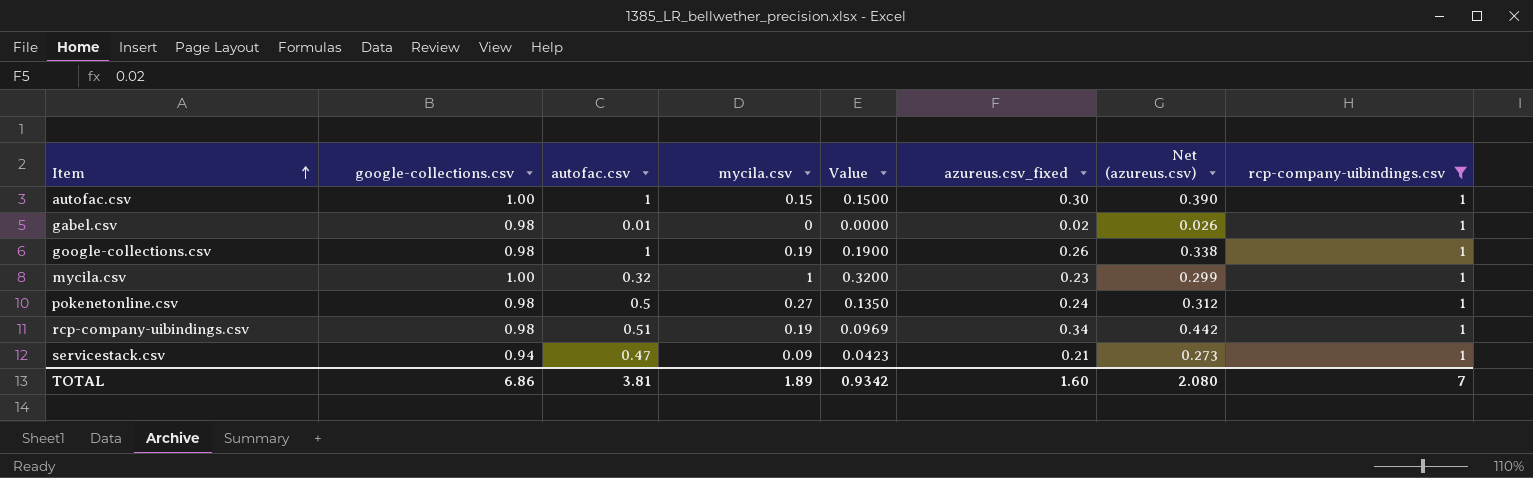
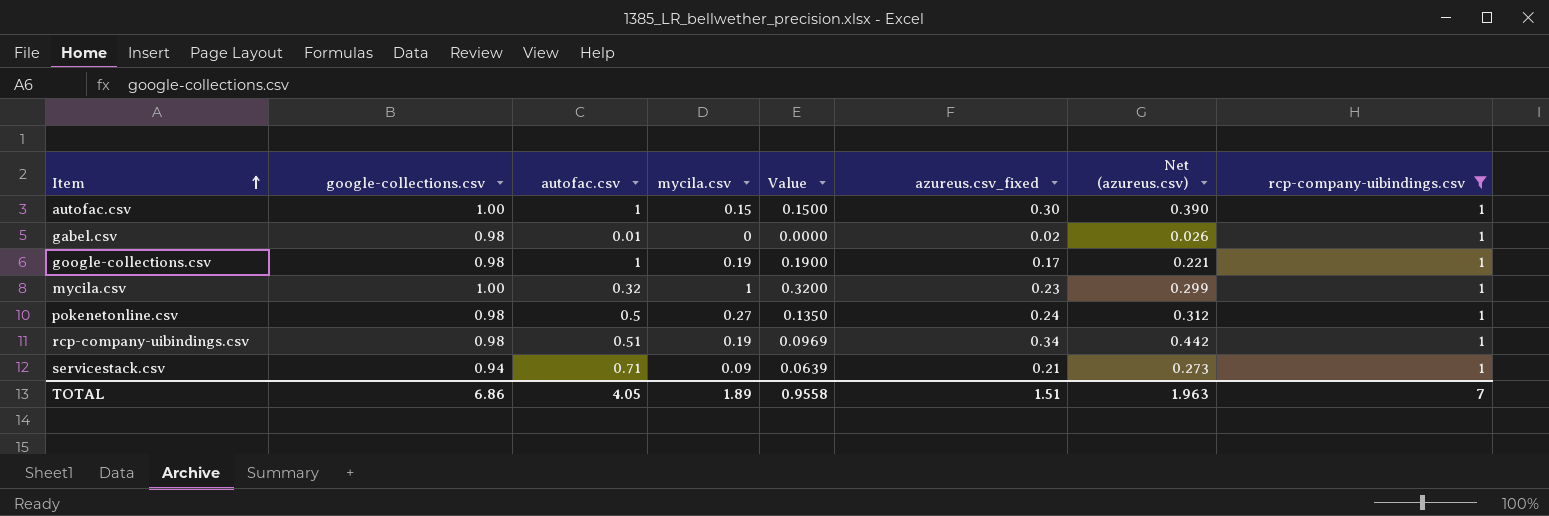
google-collections.csv | azureus.csv_fixed: 0.26 -> 0.17
google-collections.csv | Net (azureus.csv): 0.338 -> 0.221
servicestack.csv | autofac.csv: 0.47 -> 0.71
servicestack.csv | Value: 0.0423 -> 0.0639
TOTAL | autofac.csv: 3.81 -> 4.05
TOTAL | Value: 0.9342 -> 0.9558
TOTAL | azureus.csv_fixed: 1.60 -> 1.51
TOTAL | Net (azureus.csv): 2.080 -> 1.963

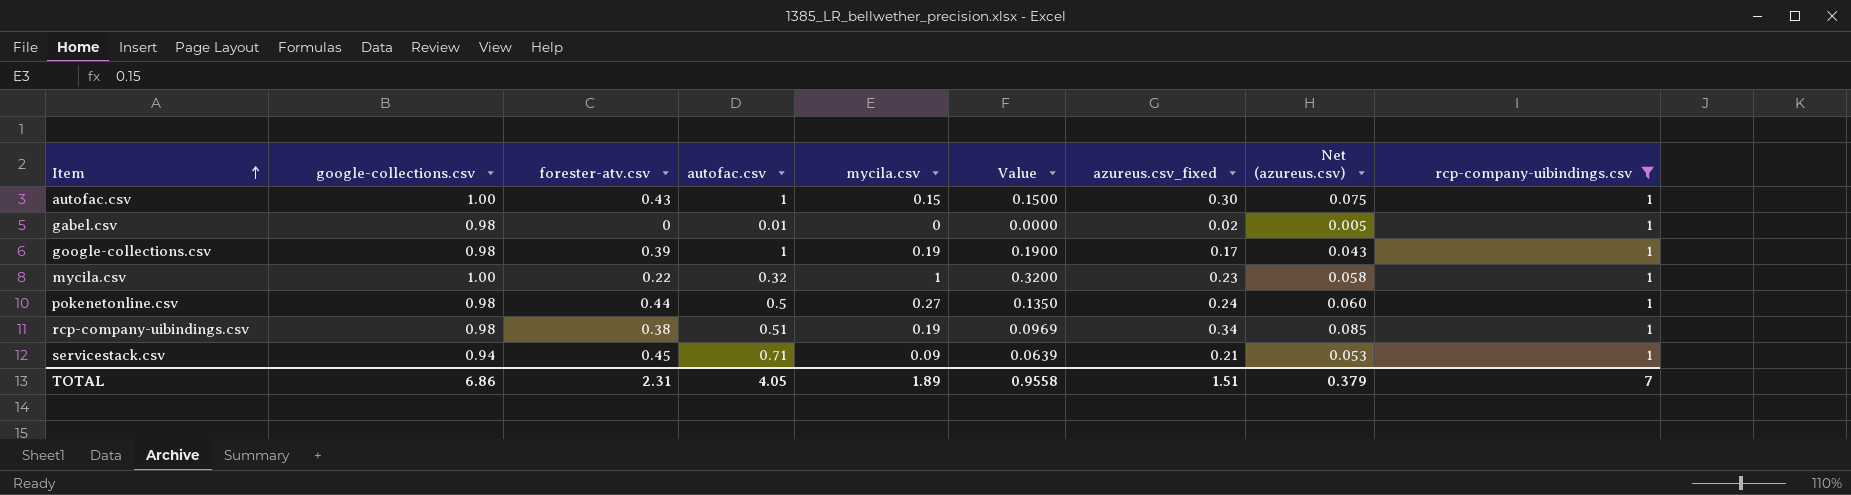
column forester-atv.csv | position: none -> 3
column Net (azureus.csv) | formula: [azureus.csv_fixed] * 1.3 -> [azureus.csv_fixed] * 0.25
TOTAL | Net (azureus.csv): 1.963 -> 0.379

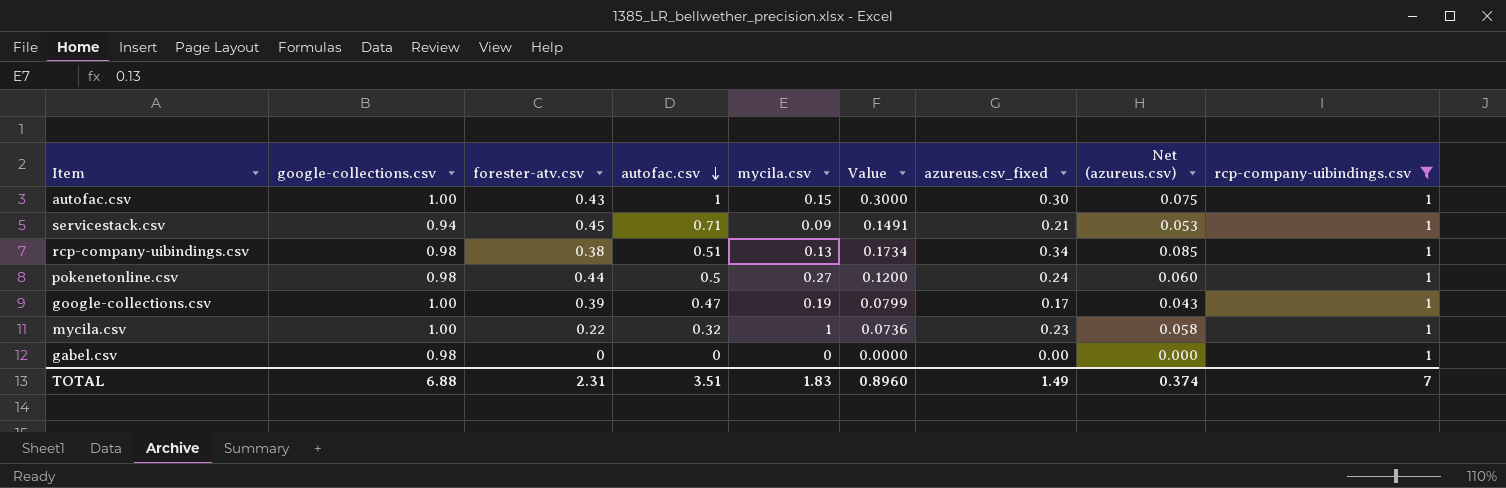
row order: Item ascending -> autofac.csv descending
column Value | formula: [autofac.csv] * [mycila.csv] -> [autofac.csv] * [azureus.csv_fixed]
rcp-company-uibindings.csv | mycila.csv: 0.19 -> 0.13
google-collections.csv | google-collections.csv: 0.98 -> 1.00
google-collections.csv | autofac.csv: 1 -> 0.47
gabel.csv | autofac.csv: 0.01 -> 0
gabel.csv | azureus.csv_fixed: 0.02 -> 0.00
gabel.csv | Net (azureus.csv): 0.005 -> 0.000
TOTAL | google-collections.csv: 6.86 -> 6.88
TOTAL | autofac.csv: 4.05 -> 3.51
TOTAL | mycila.csv: 1.89 -> 1.83
TOTAL | Value: 0.9558 -> 0.8960
TOTAL | azureus.csv_fixed: 1.51 -> 1.49
TOTAL | Net (azureus.csv): 0.379 -> 0.374

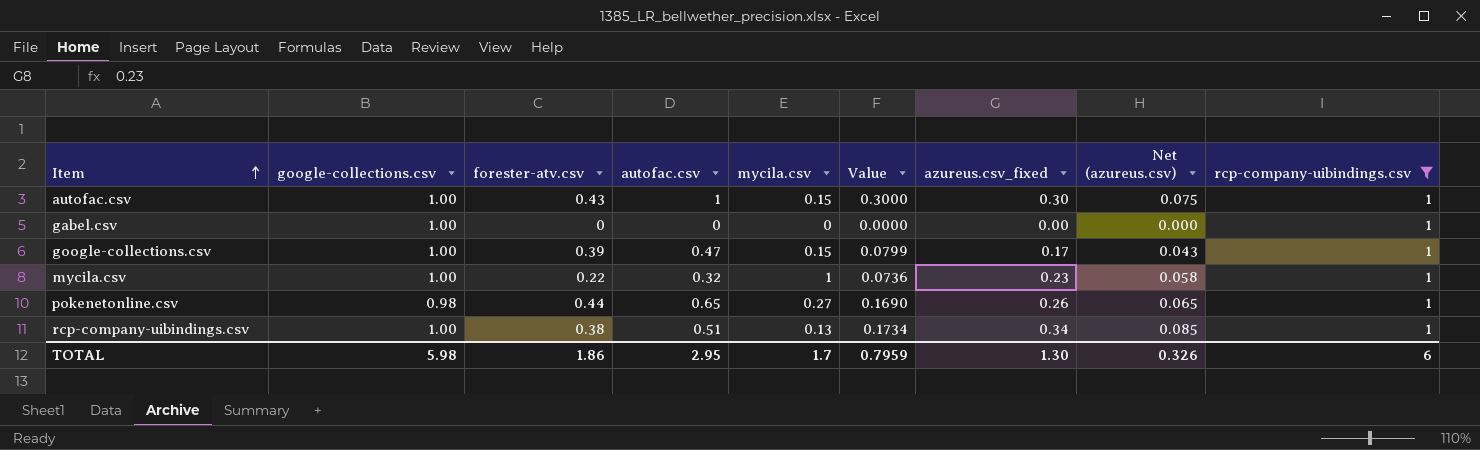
row order: autofac.csv descending -> Item ascending
row servicestack.csv: 0.94 | 0.45 | 0.71 | 0.09 | 0.1491 | 0.21 | 0.053 | 1 -> none
gabel.csv | google-collections.csv: 0.98 -> 1.00
google-collections.csv | mycila.csv: 0.19 -> 0.15
pokenetonline.csv | autofac.csv: 0.5 -> 0.65
pokenetonline.csv | Value: 0.1200 -> 0.1690
pokenetonline.csv | azureus.csv_fixed: 0.24 -> 0.26
pokenetonline.csv | Net (azureus.csv): 0.060 -> 0.065
rcp-company-uibindings.csv | google-collections.csv: 0.98 -> 1.00
TOTAL | google-collections.csv: 6.88 -> 5.98
TOTAL | forester-atv.csv: 2.31 -> 1.86
TOTAL | autofac.csv: 3.51 -> 2.95
TOTAL | mycila.csv: 1.83 -> 1.7
TOTAL | Value: 0.8960 -> 0.7959
TOTAL | azureus.csv_fixed: 1.49 -> 1.30
TOTAL | Net (azureus.csv): 0.374 -> 0.326
TOTAL | rcp-company-uibindings.csv: 7 -> 6

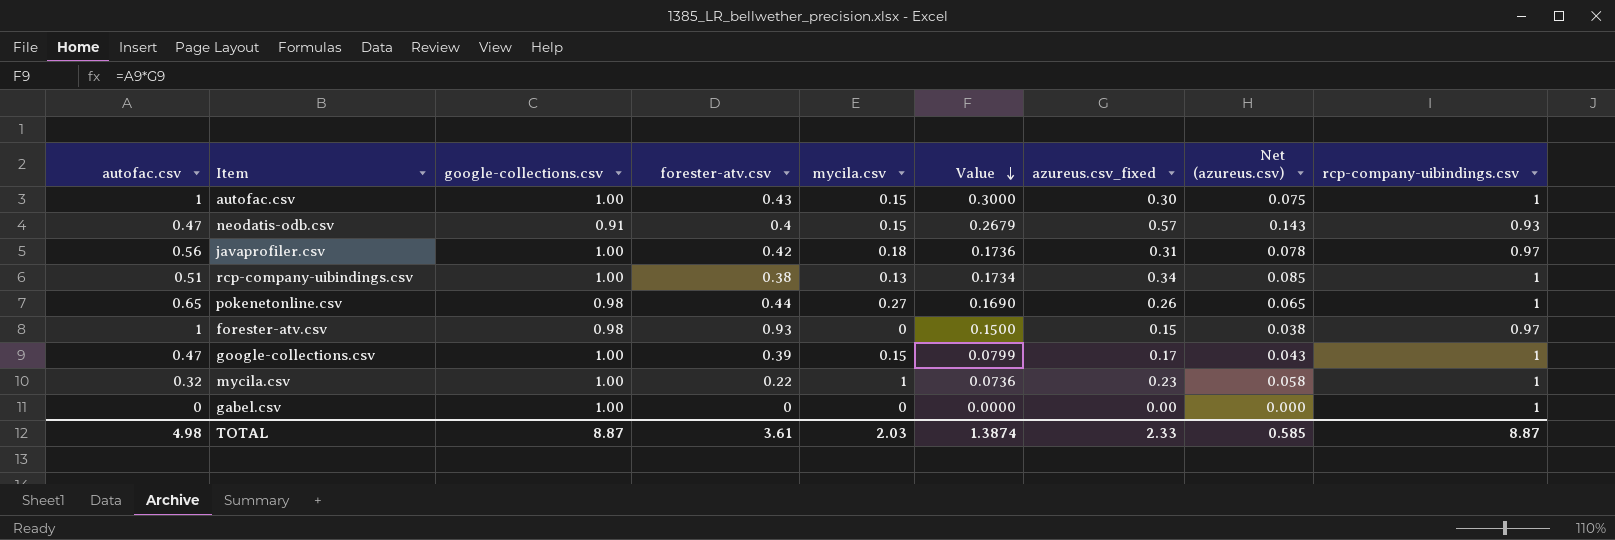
filter: rcp-company-uibindings.csv = 1 -> none
row order: Item ascending -> Value descending
column autofac.csv | position: 4 -> 1
TOTAL | autofac.csv: 2.95 -> 4.98
TOTAL | google-collections.csv: 5.98 -> 8.87
TOTAL | forester-atv.csv: 1.86 -> 3.61
TOTAL | mycila.csv: 1.7 -> 2.03
TOTAL | Value: 0.7959 -> 1.3874
TOTAL | azureus.csv_fixed: 1.30 -> 2.33
TOTAL | Net (azureus.csv): 0.326 -> 0.585
TOTAL | rcp-company-uibindings.csv: 6 -> 8.87

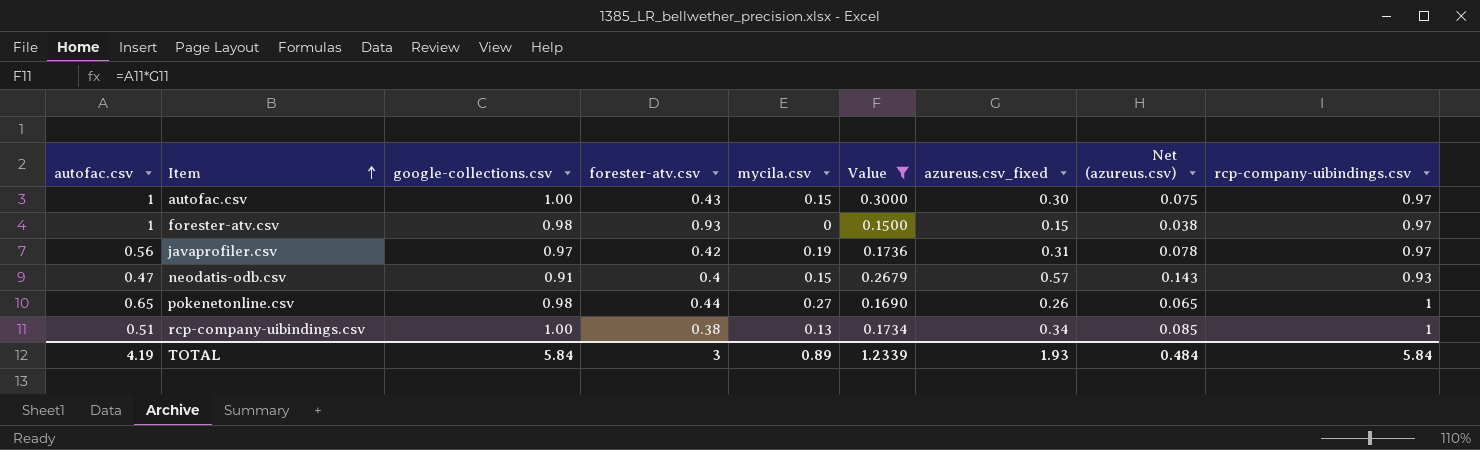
filter: none -> Value >= 0.1500
row order: Value descending -> Item ascending
autofac.csv | rcp-company-uibindings.csv: 1 -> 0.97
javaprofiler.csv | google-collections.csv: 1.00 -> 0.97
javaprofiler.csv | mycila.csv: 0.18 -> 0.19
TOTAL | autofac.csv: 4.98 -> 4.19
TOTAL | google-collections.csv: 8.87 -> 5.84
TOTAL | forester-atv.csv: 3.61 -> 3
TOTAL | mycila.csv: 2.03 -> 0.89
TOTAL | Value: 1.3874 -> 1.2339
TOTAL | azureus.csv_fixed: 2.33 -> 1.93
TOTAL | Net (azureus.csv): 0.585 -> 0.484
TOTAL | rcp-company-uibindings.csv: 8.87 -> 5.84

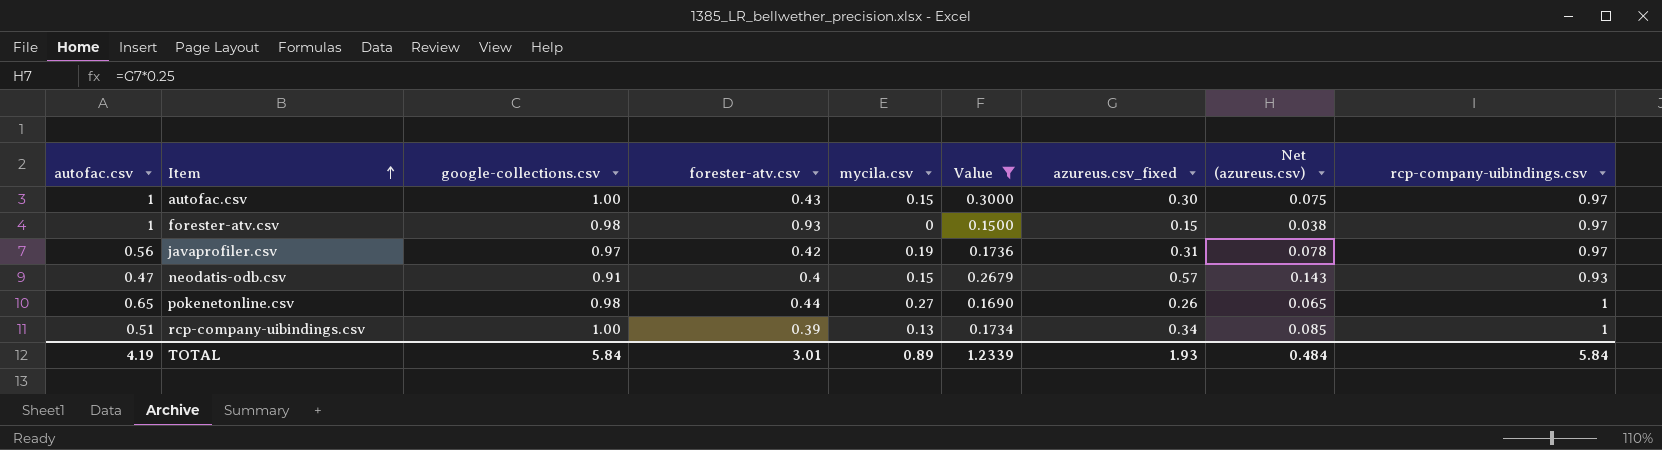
rcp-company-uibindings.csv | forester-atv.csv: 0.38 -> 0.39
TOTAL | forester-atv.csv: 3 -> 3.01

